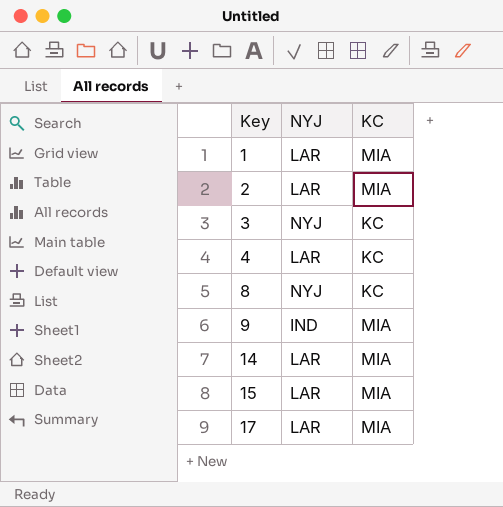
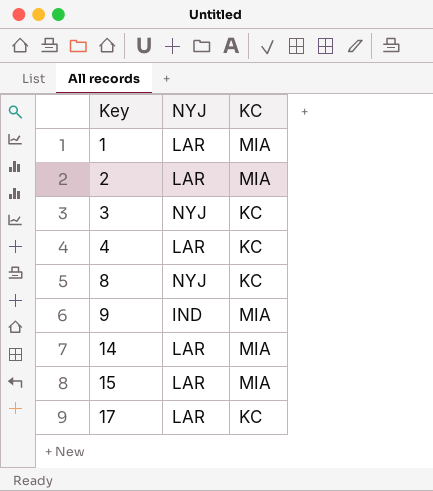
17 | KC: MIA -> KC

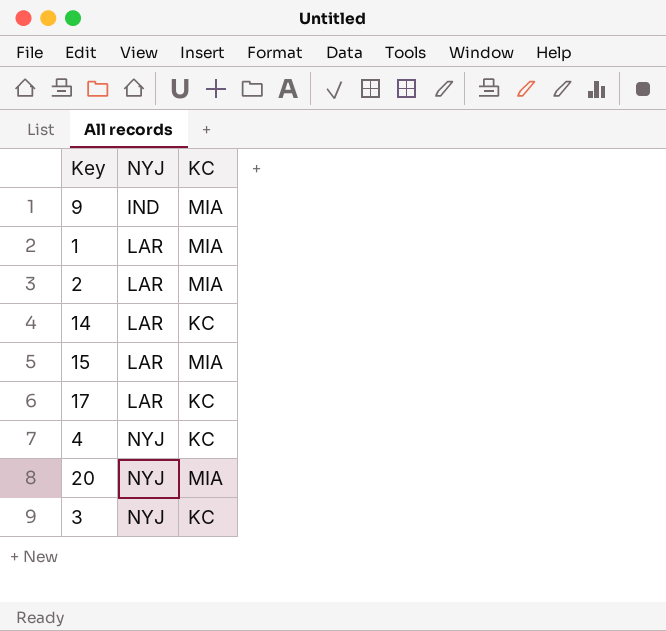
row order: Key ascending -> NYJ ascending
row 8: NYJ | KC -> none
14 | KC: MIA -> KC
4 | NYJ: LAR -> NYJ
row 20: none -> NYJ | MIA

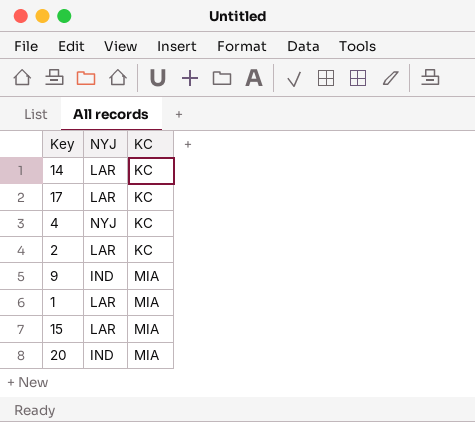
row order: NYJ ascending -> KC ascending
row 3: NYJ | KC -> none
2 | KC: MIA -> KC
20 | NYJ: NYJ -> IND

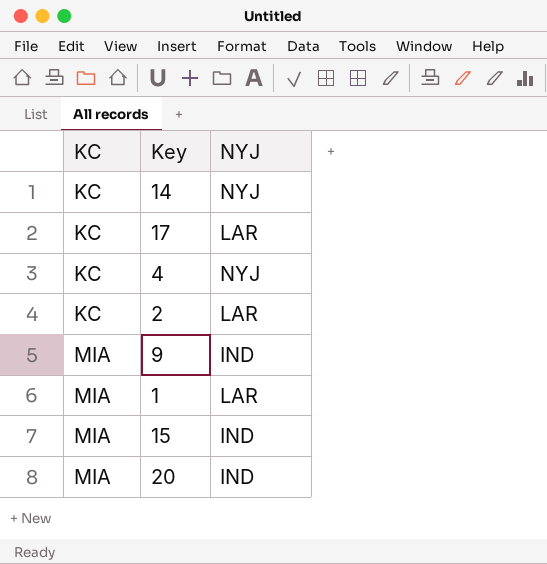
column KC | position: 3 -> 1
14 | NYJ: LAR -> NYJ
15 | NYJ: LAR -> IND

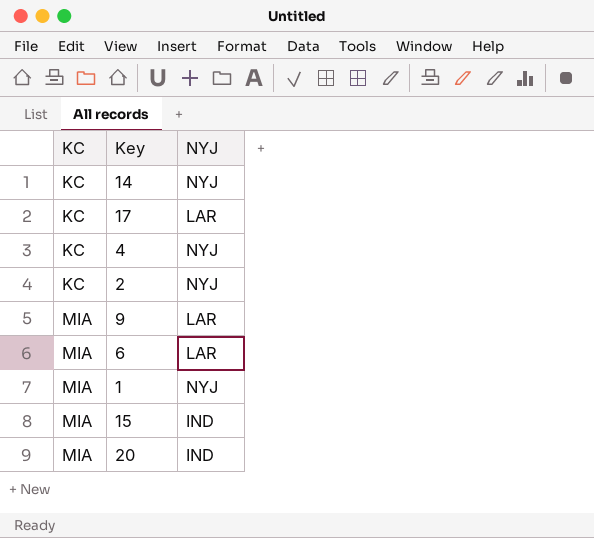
2 | NYJ: LAR -> NYJ
9 | NYJ: IND -> LAR
row 6: none -> MIA | LAR
1 | NYJ: LAR -> NYJ

